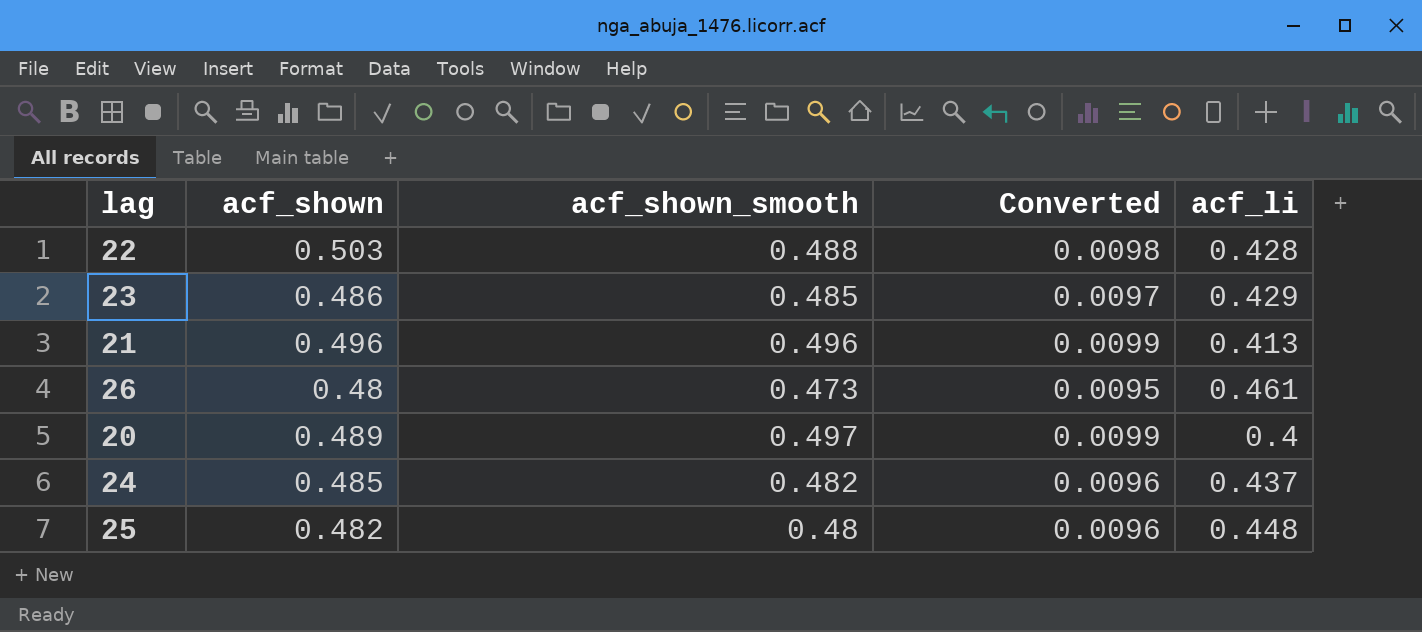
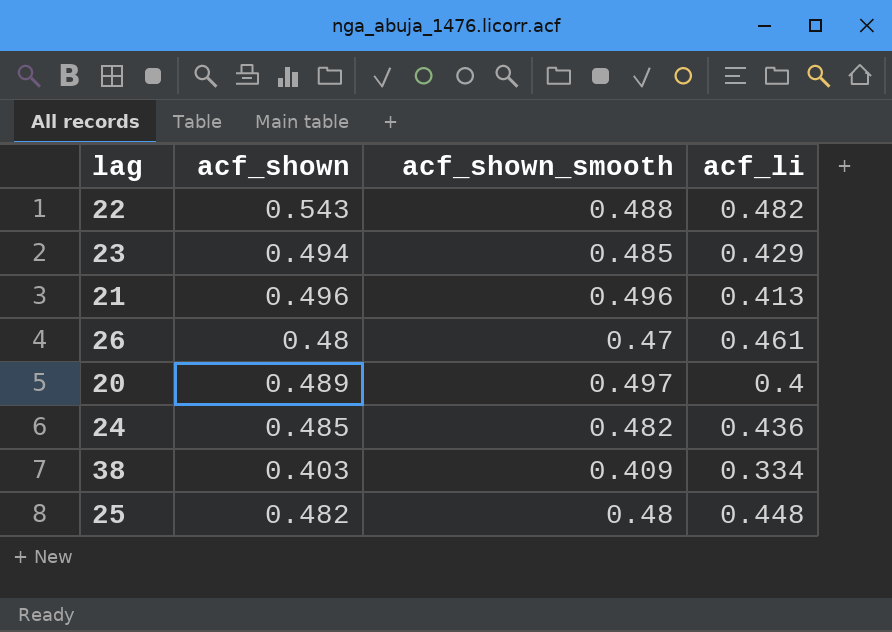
column Converted | formula: [acf_shown_smooth] * 0.02 -> none
22 | acf_shown: 0.503 -> 0.543
22 | acf_li: 0.428 -> 0.482
23 | acf_shown: 0.486 -> 0.494
26 | acf_shown_smooth: 0.473 -> 0.47
24 | acf_li: 0.437 -> 0.436
row 38: none -> 0.403 | 0.409 | 0.334

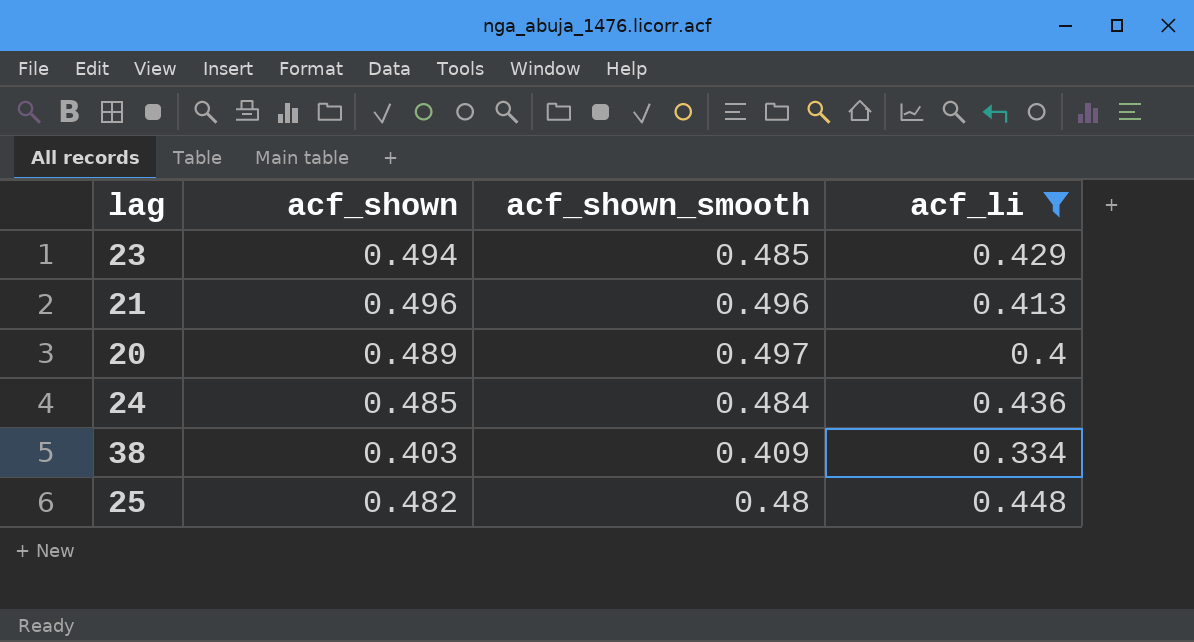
filter: none -> acf_li <= 0.448
24 | acf_shown_smooth: 0.482 -> 0.484

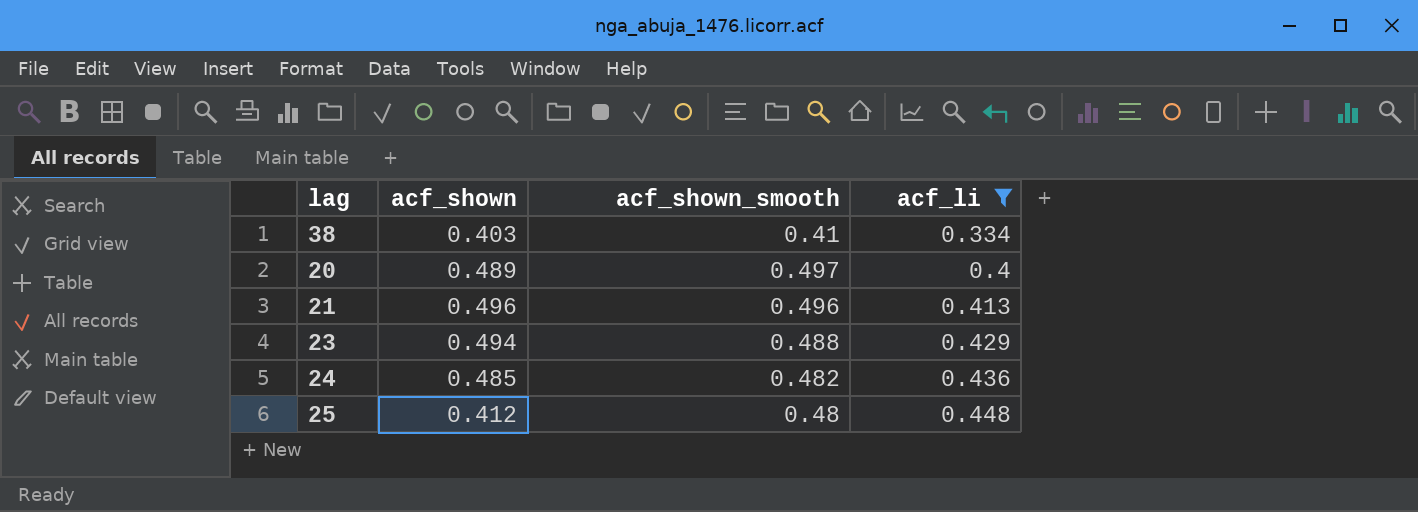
row order: none -> acf_li ascending
38 | acf_shown_smooth: 0.409 -> 0.41
23 | acf_shown_smooth: 0.485 -> 0.488
24 | acf_shown_smooth: 0.484 -> 0.482
25 | acf_shown: 0.482 -> 0.412

